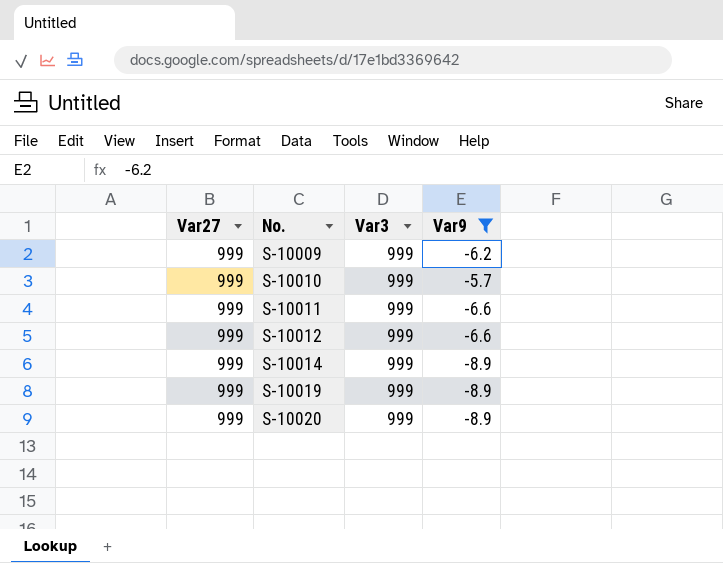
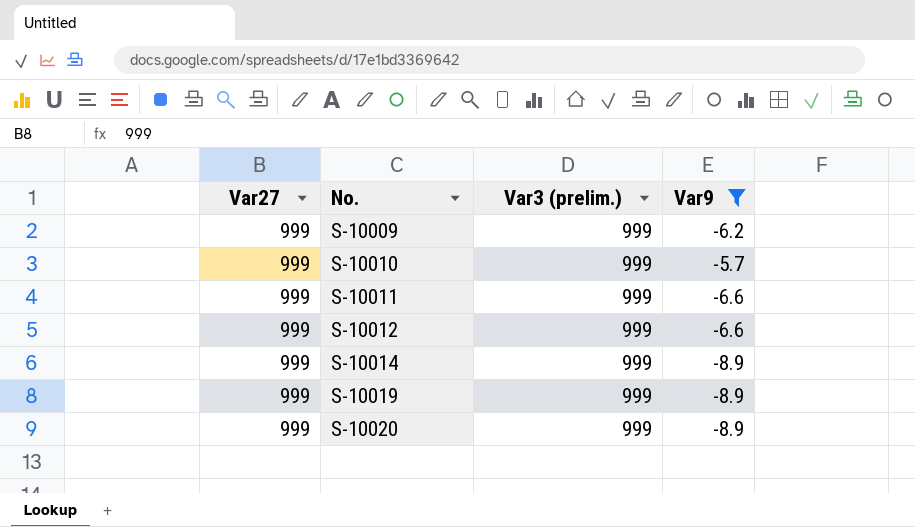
column name: Var3 -> Var3 (prelim.)

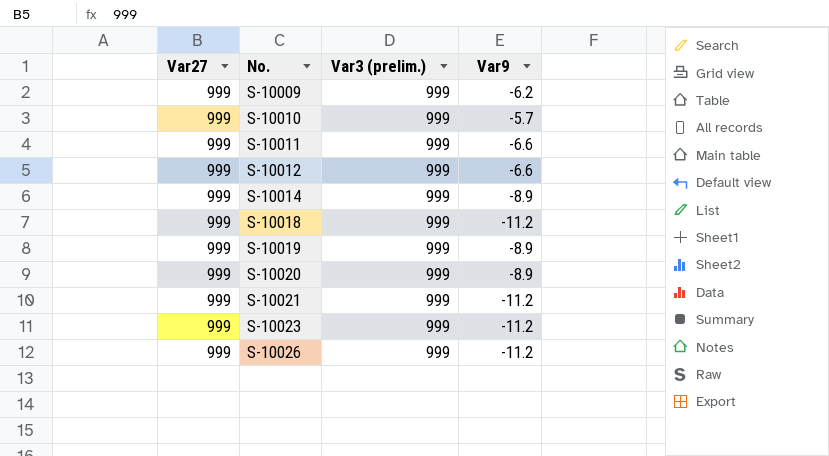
filter: Var9 != -11.2 -> none

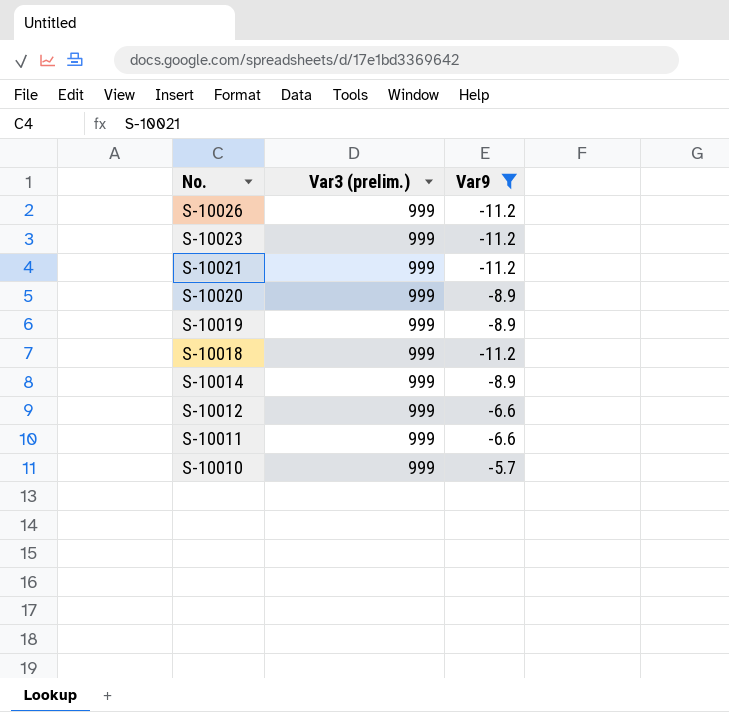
filter: none -> Var9 != -6.2
row order: No. ascending -> No. descending
column Var27 | position: 1 -> none

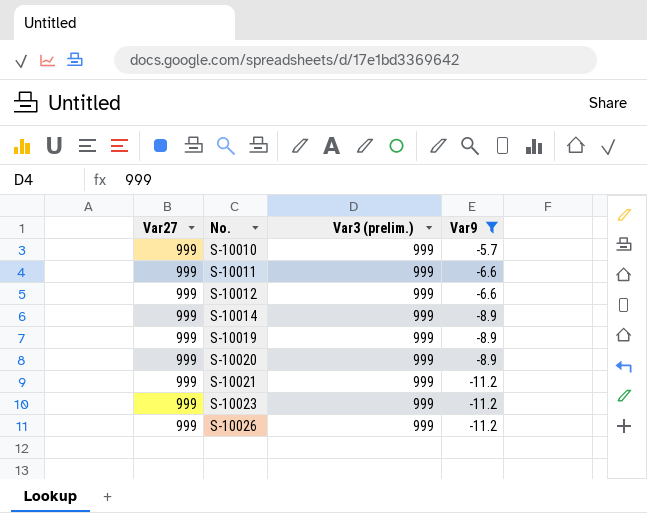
row order: No. descending -> No. ascending
column Var27 | position: none -> 1
row S-10018: 999 | -11.2 -> none

